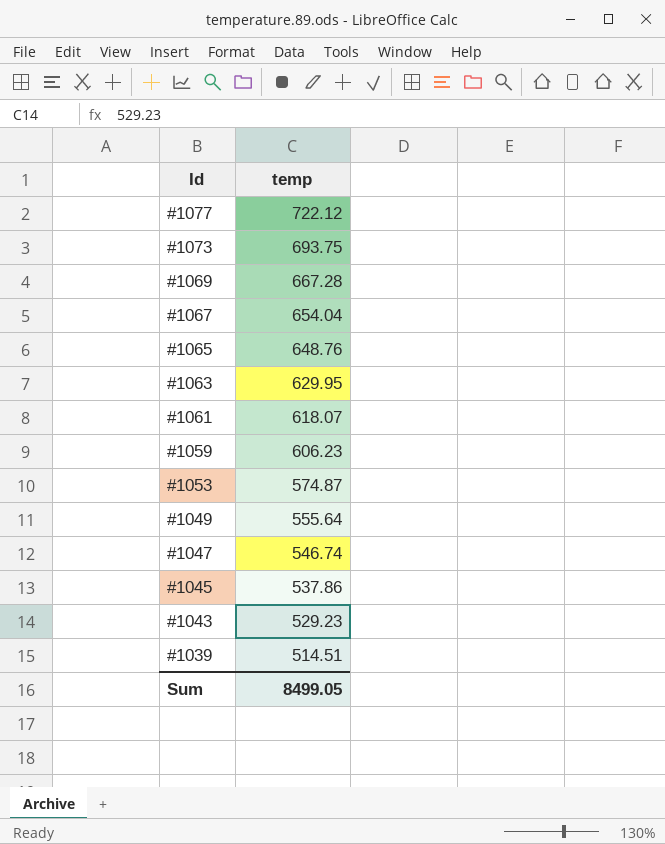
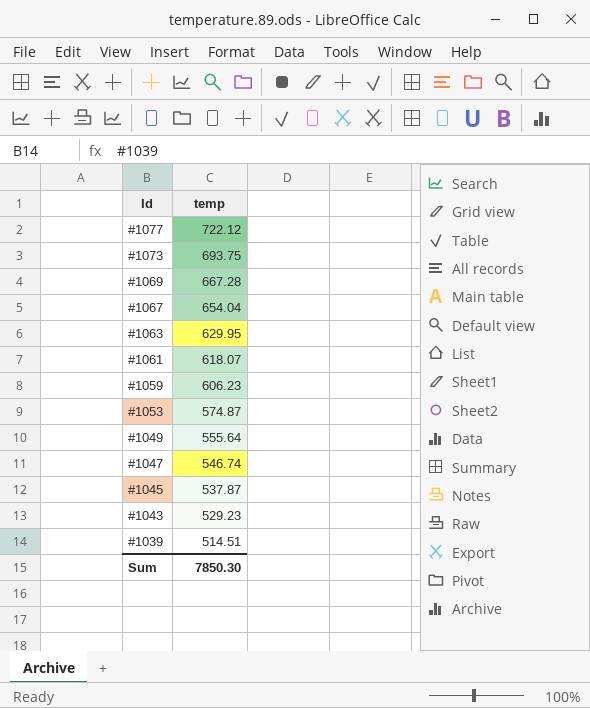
row #1065: 648.76 -> none
#1045 | temp: 537.86 -> 537.87
Sum | temp: 8499.05 -> 7850.30

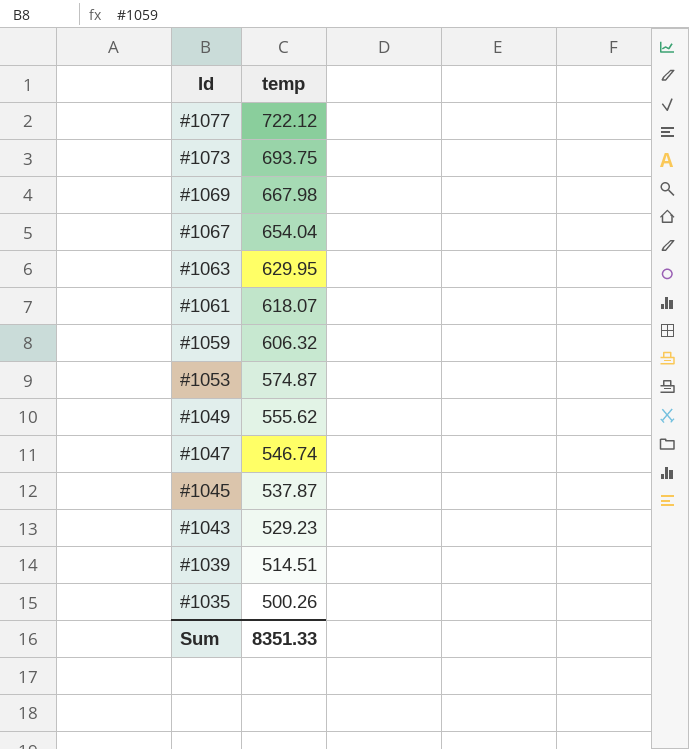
#1069 | temp: 667.28 -> 667.98
#1059 | temp: 606.23 -> 606.32
#1049 | temp: 555.64 -> 555.62
row #1035: none -> 500.26
Sum | temp: 7850.30 -> 8351.33

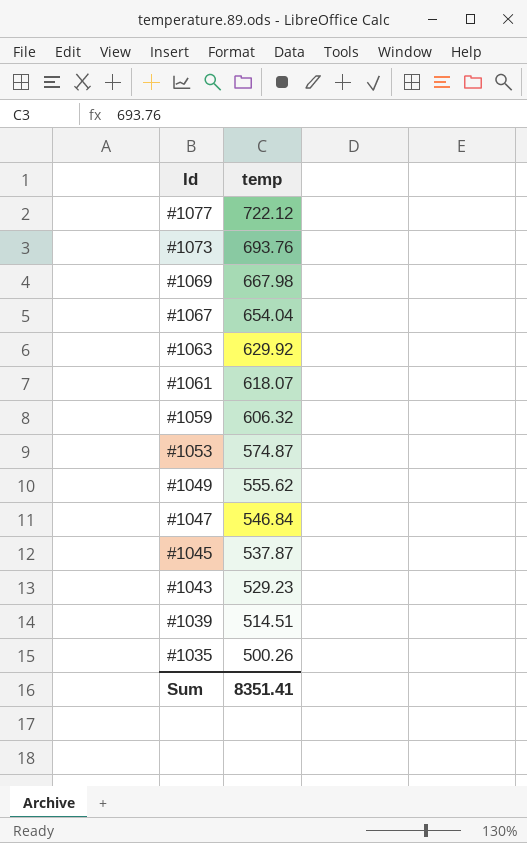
#1073 | temp: 693.75 -> 693.76
#1063 | temp: 629.95 -> 629.92
#1047 | temp: 546.74 -> 546.84
Sum | temp: 8351.33 -> 8351.41

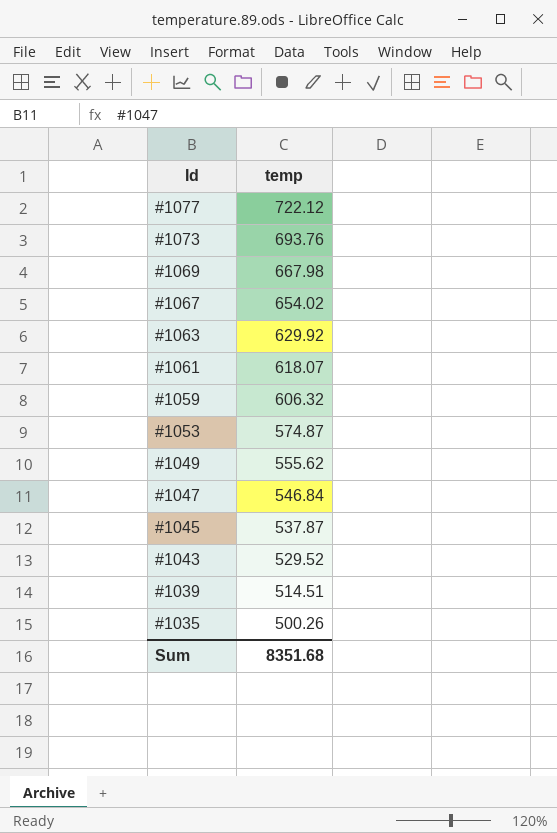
#1067 | temp: 654.04 -> 654.02
#1043 | temp: 529.23 -> 529.52
Sum | temp: 8351.41 -> 8351.68

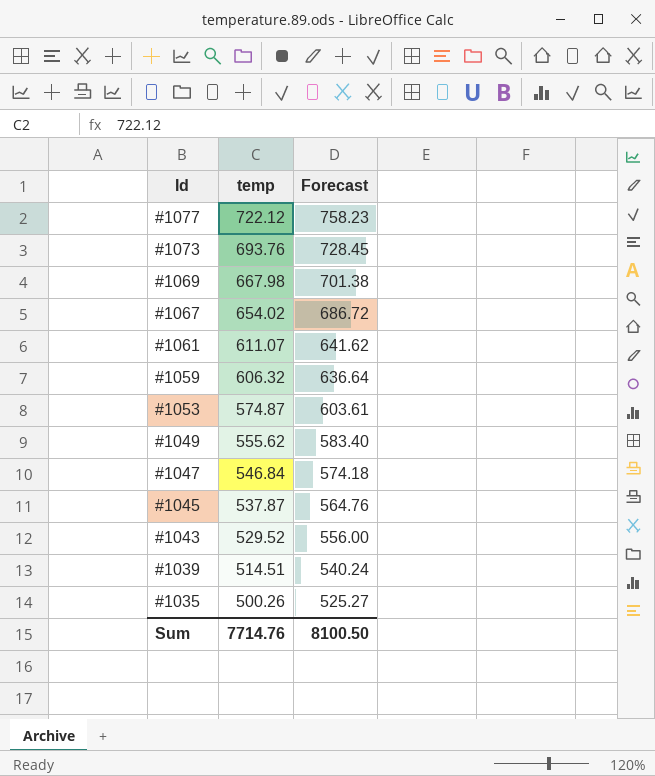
column Forecast | formula: none -> [temp] * 1.05
row #1063: 629.92 -> none
#1061 | temp: 618.07 -> 611.07
Sum | temp: 8351.68 -> 7714.76

